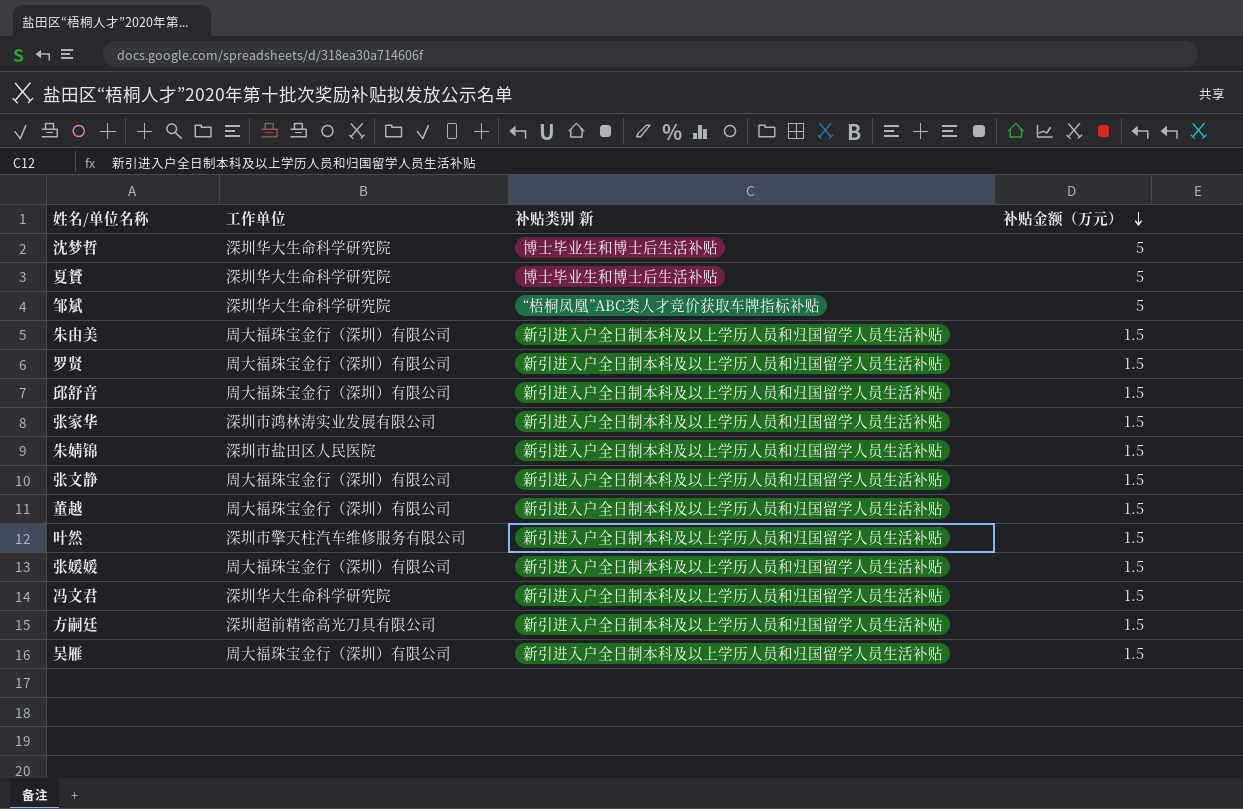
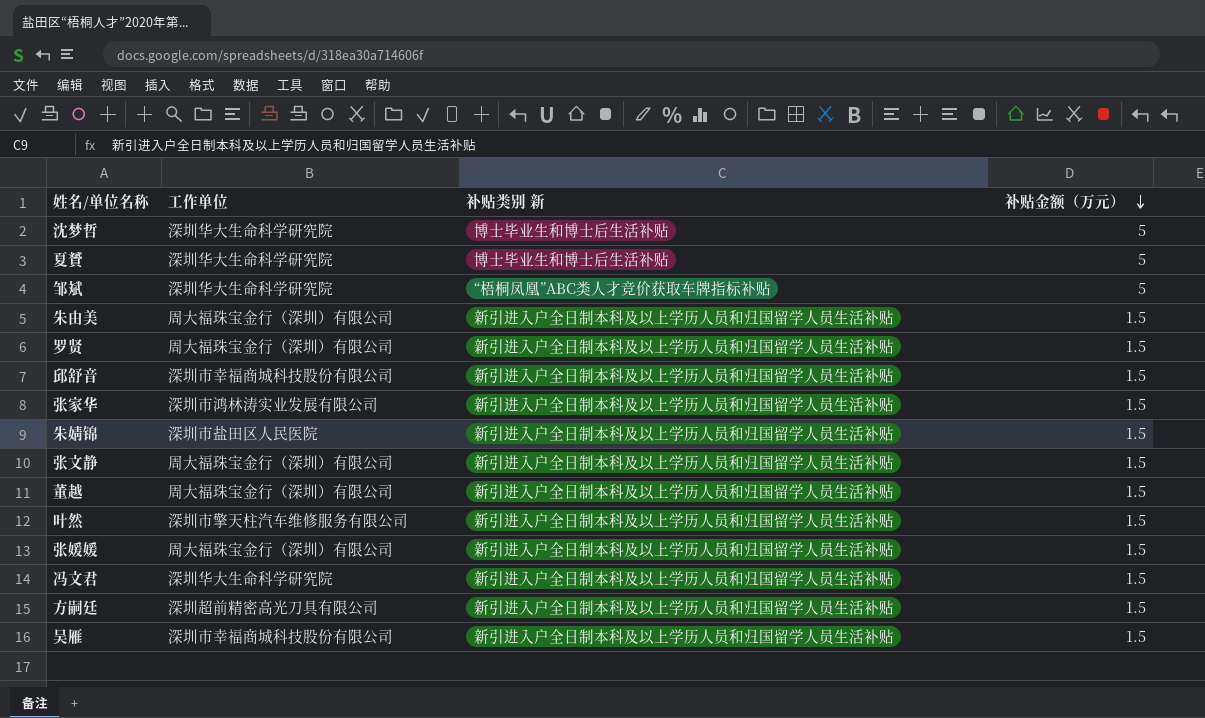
邱舒音 | 工作单位: 周大福珠宝金行（深圳）有限公司 -> 深圳市幸福商城科技股份有限公司
吴雁 | 工作单位: 周大福珠宝金行（深圳）有限公司 -> 深圳市幸福商城科技股份有限公司

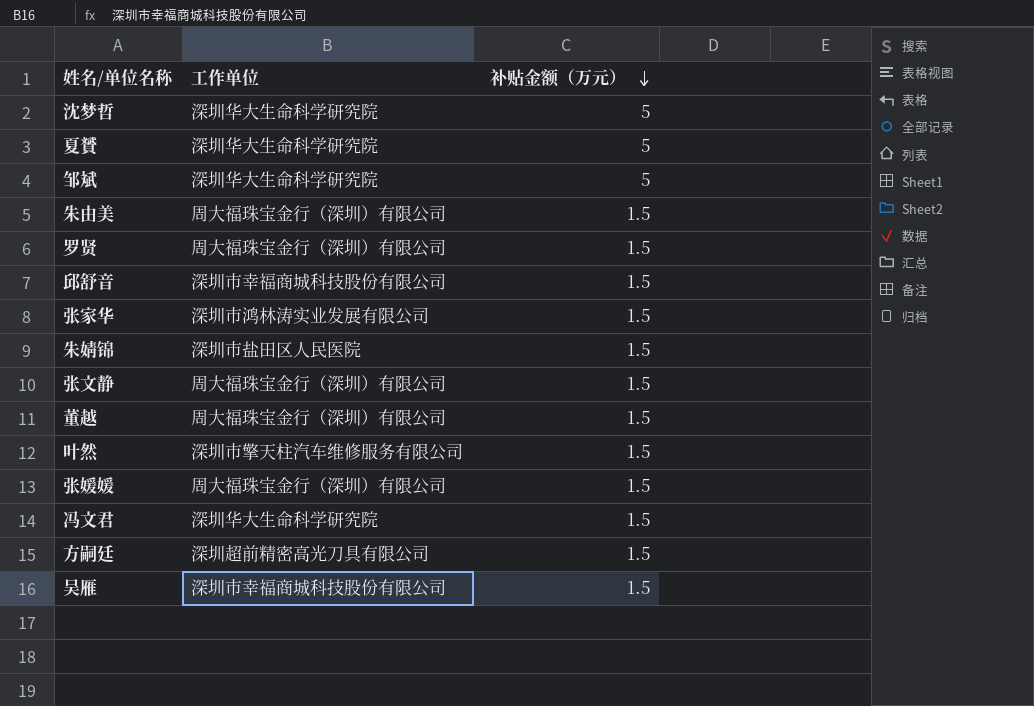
column 补贴类别 新 | position: 3 -> none

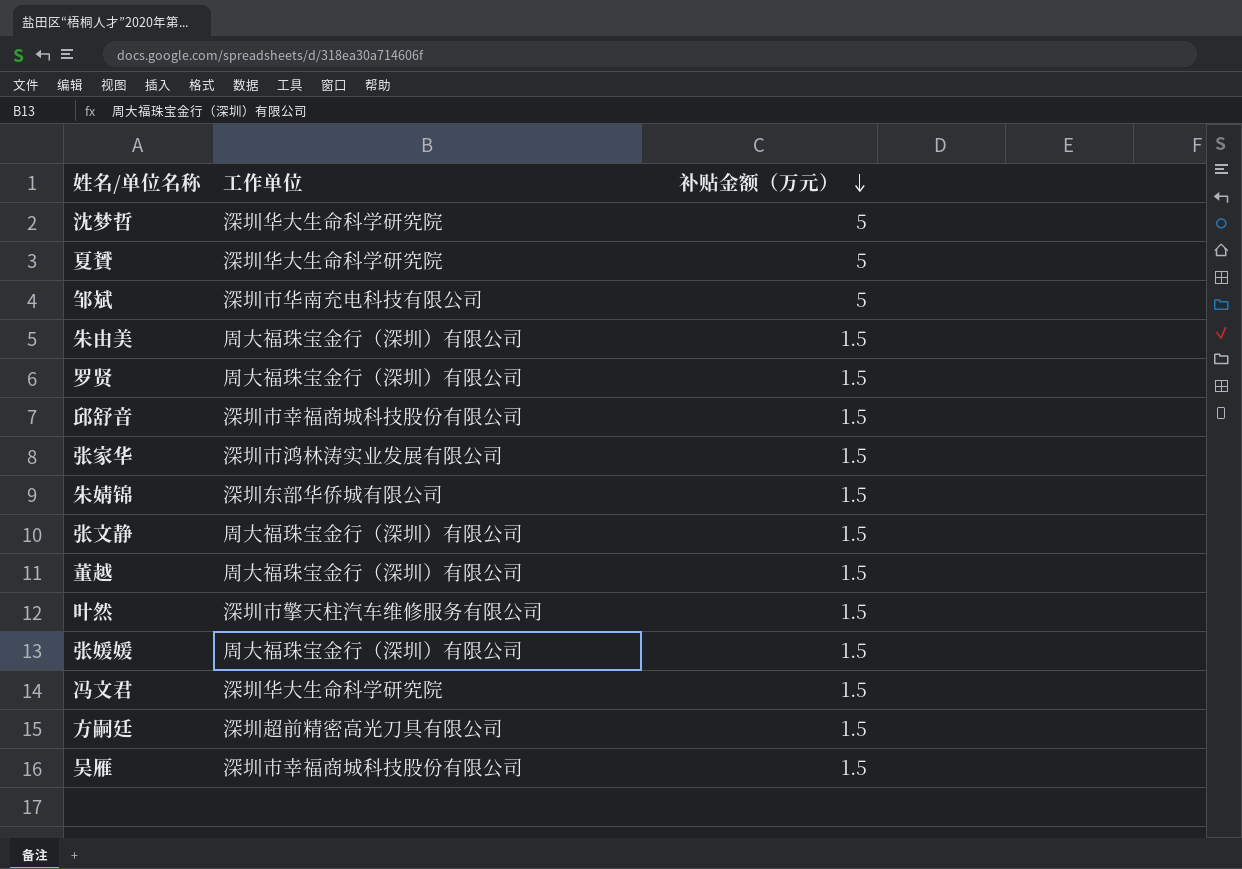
邹斌 | 工作单位: 深圳华大生命科学研究院 -> 深圳市华南充电科技有限公司
朱婧锦 | 工作单位: 深圳市盐田区人民医院 -> 深圳东部华侨城有限公司

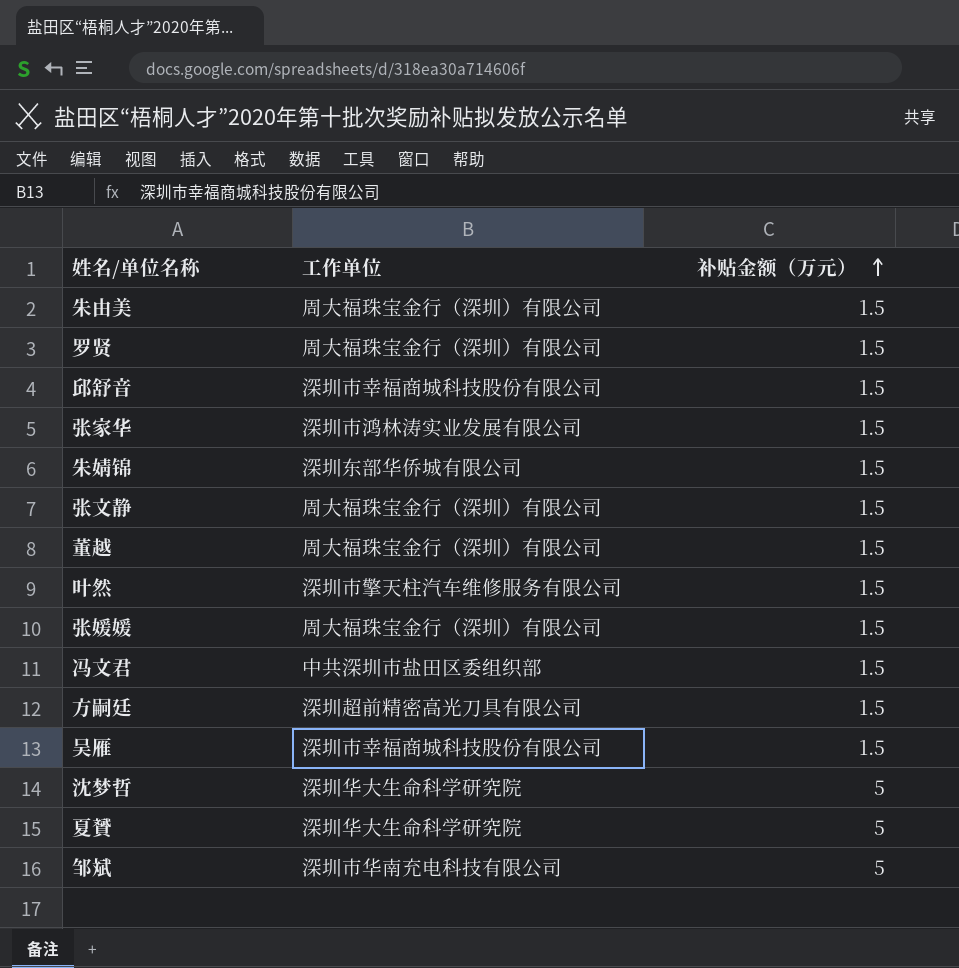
row order: 补贴金额（万元） descending -> 补贴金额（万元） ascending
冯文君 | 工作单位: 深圳华大生命科学研究院 -> 中共深圳市盐田区委组织部

